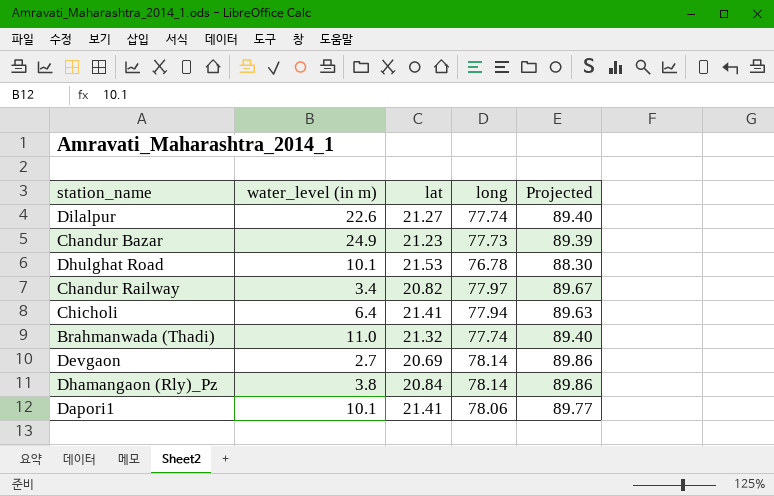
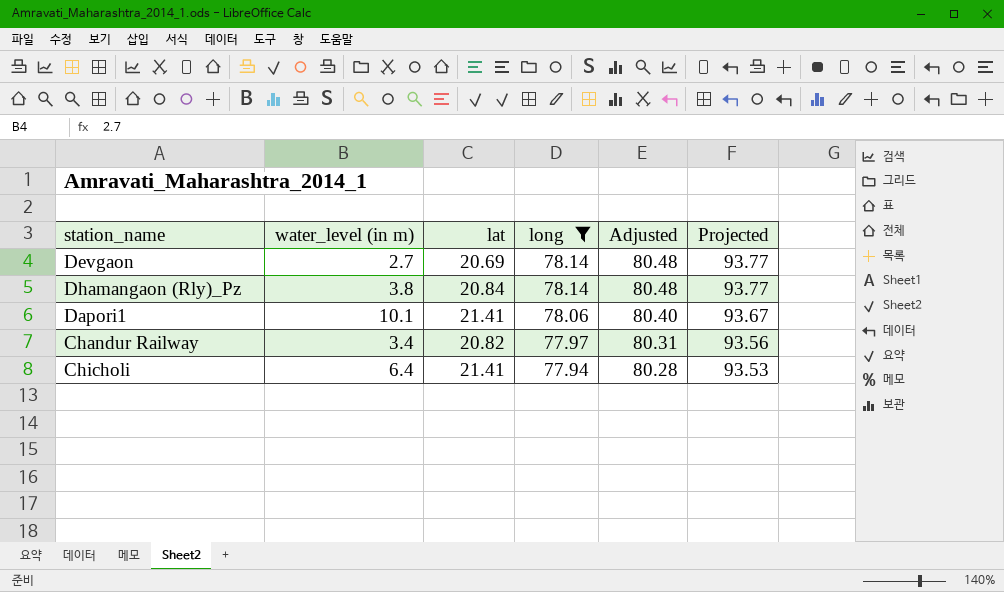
filter: none -> long >= 77.94
row order: none -> long descending
column Adjusted | formula: none -> [long] * 1.03
column Projected | formula: [long] * 1.15 -> [long] * 1.2

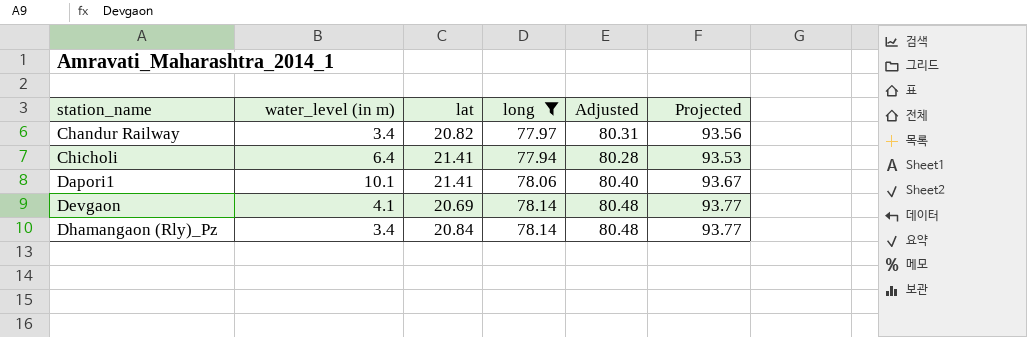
row order: long descending -> station_name ascending
Devgaon | water_level (in m): 2.7 -> 4.1
Dhamangaon (Rly)_Pz | water_level (in m): 3.8 -> 3.4

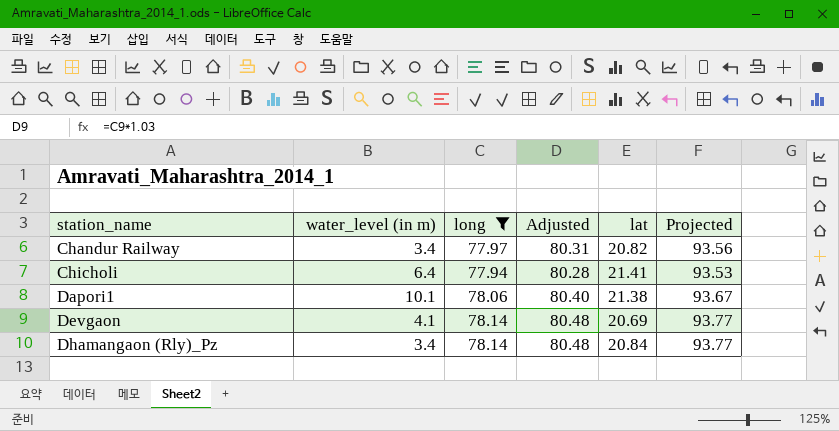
column lat | position: 3 -> 5
Dapori1 | lat: 21.41 -> 21.38

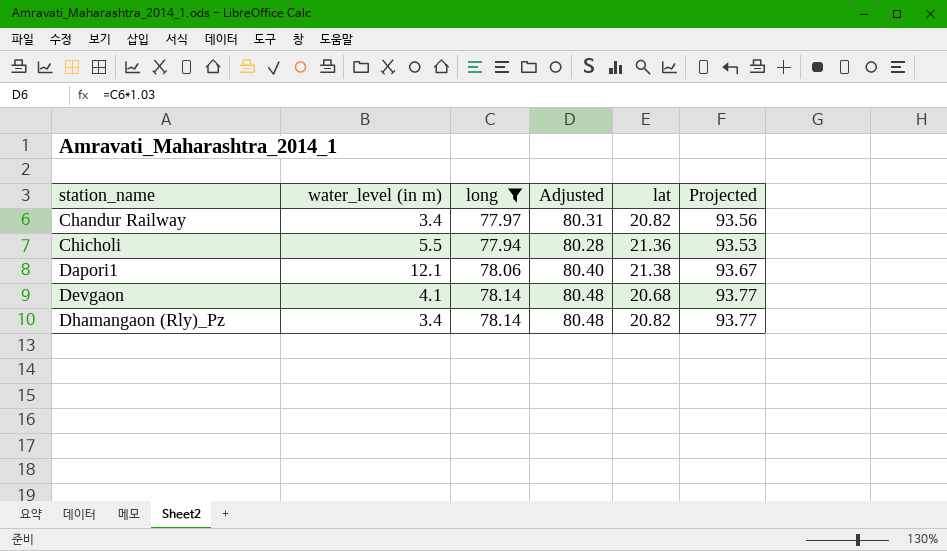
Chicholi | water_level (in m): 6.4 -> 5.5
Chicholi | lat: 21.41 -> 21.36
Dapori1 | water_level (in m): 10.1 -> 12.1
Devgaon | lat: 20.69 -> 20.68
Dhamangaon (Rly)_Pz | lat: 20.84 -> 20.82

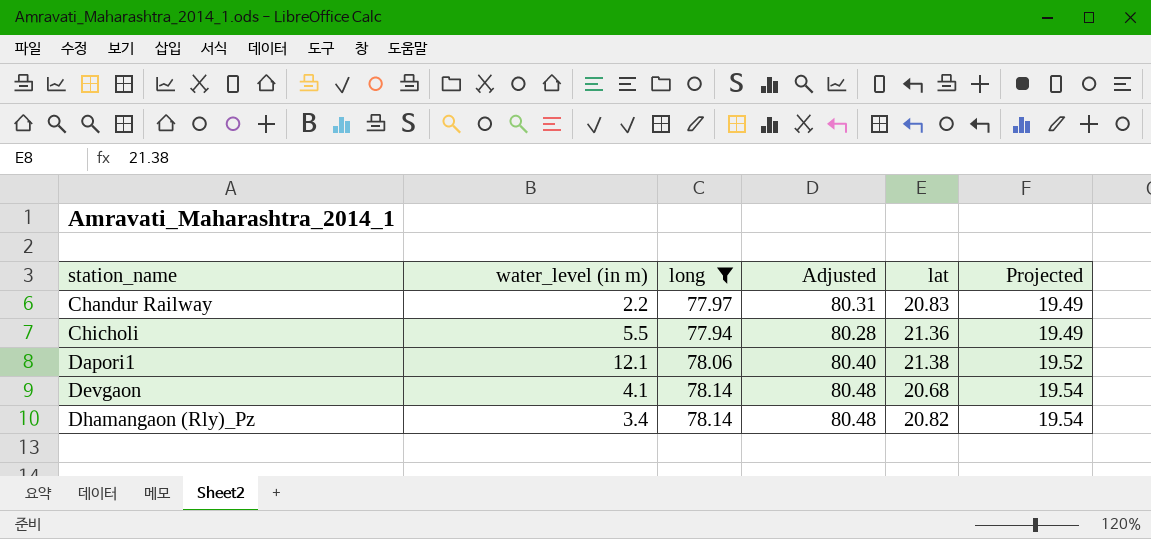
column Projected | formula: [long] * 1.2 -> [long] * 0.25
Chandur Railway | water_level (in m): 3.4 -> 2.2
Chandur Railway | lat: 20.82 -> 20.83

